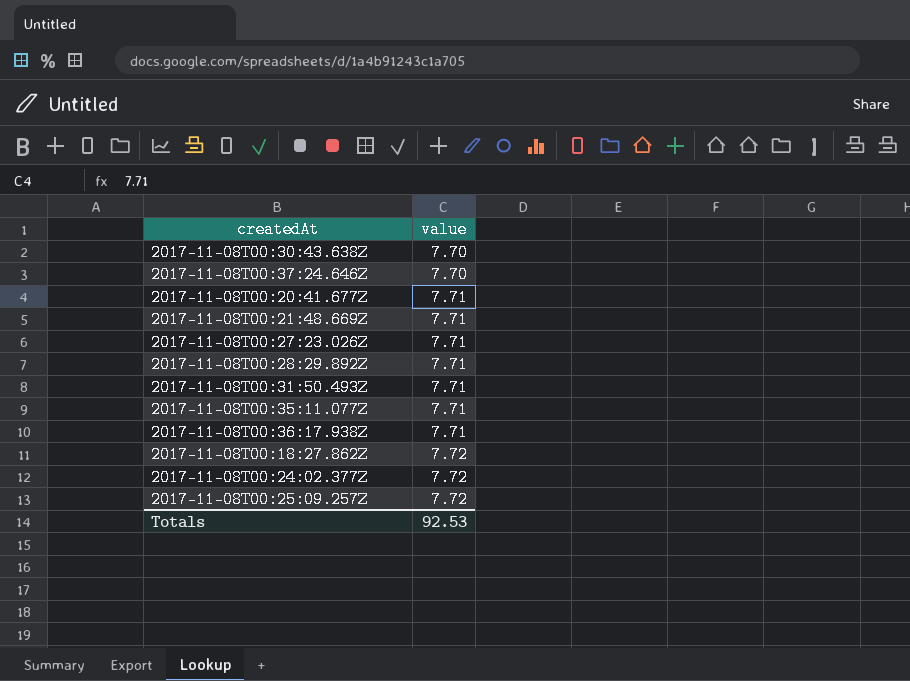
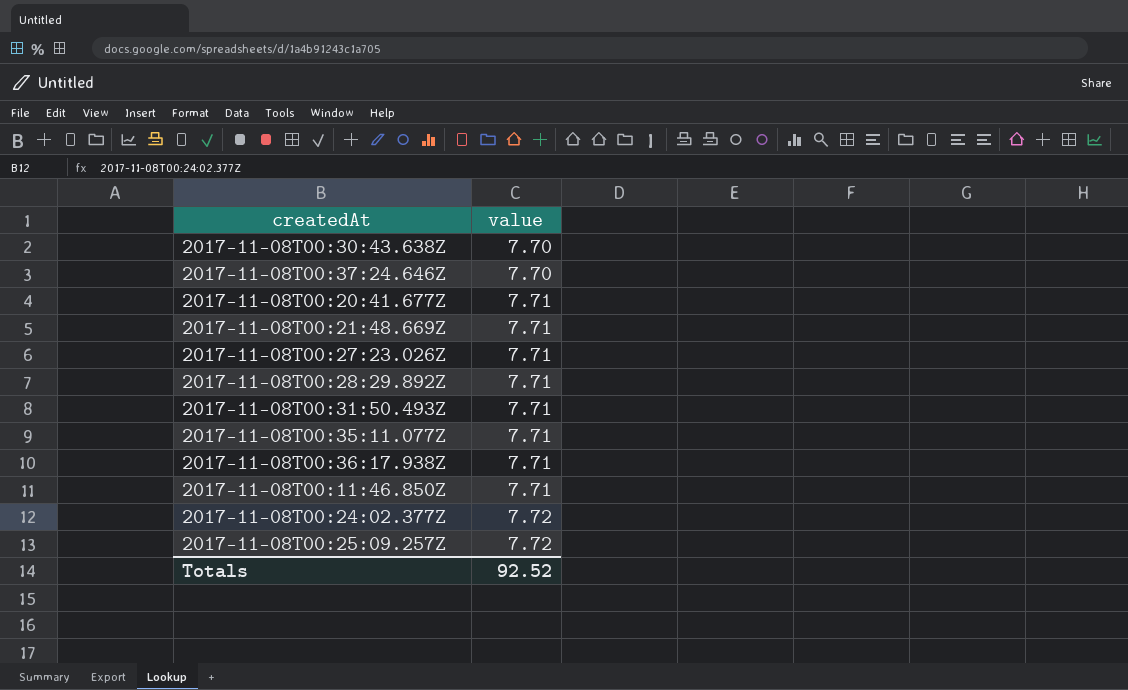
row 2017-11-08T00:18:27.862Z: 7.72 -> none
row 2017-11-08T00:11:46.850Z: none -> 7.71
Totals | value: 92.53 -> 92.52

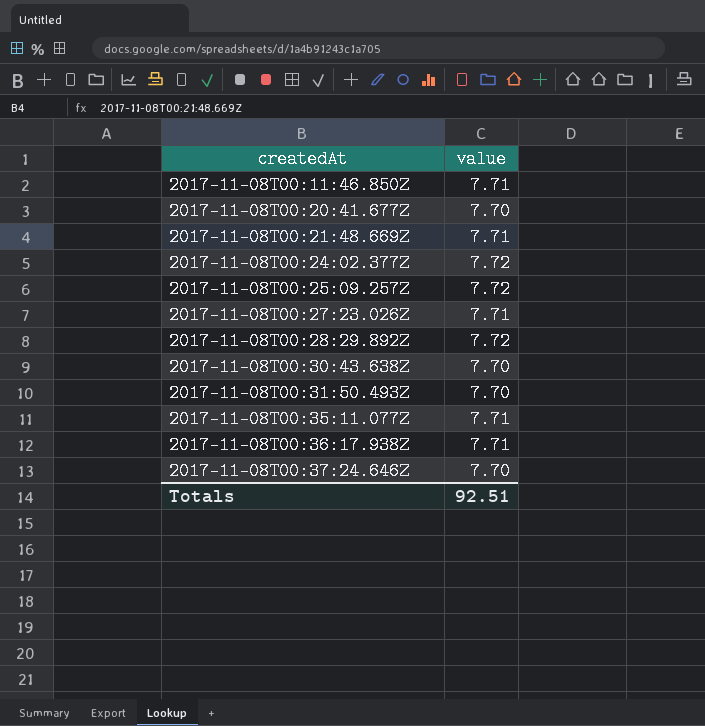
row order: value ascending -> createdAt ascending
2017-11-08T00:20:41.677Z | value: 7.71 -> 7.70
2017-11-08T00:28:29.892Z | value: 7.71 -> 7.72
2017-11-08T00:31:50.493Z | value: 7.71 -> 7.70
Totals | value: 92.52 -> 92.51

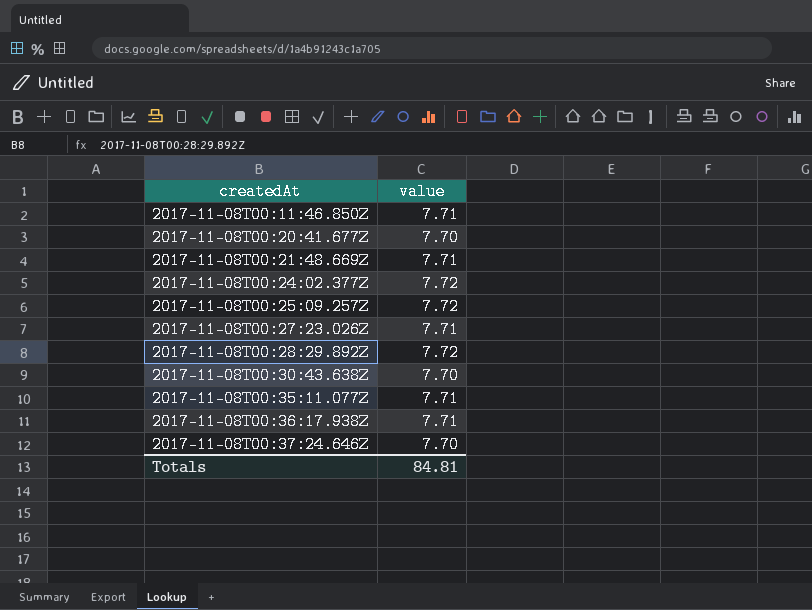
row 2017-11-08T00:31:50.493Z: 7.70 -> none
Totals | value: 92.51 -> 84.81

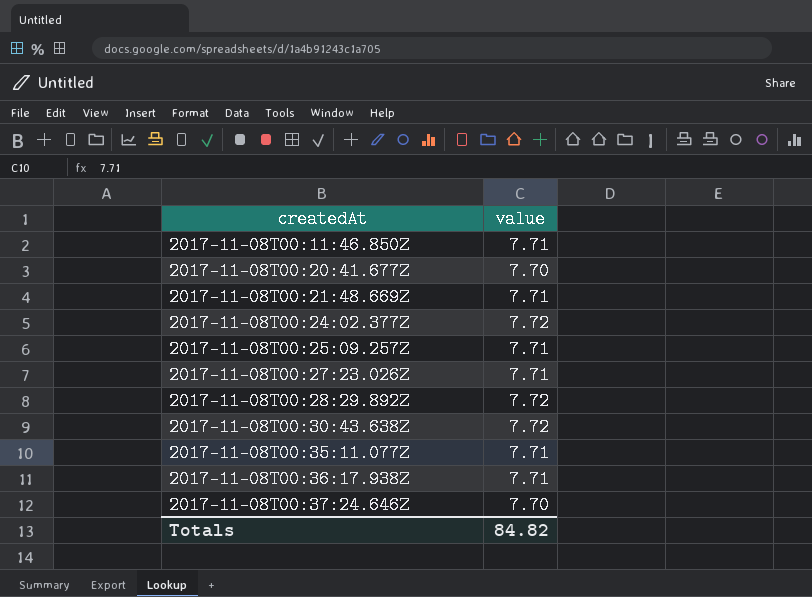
2017-11-08T00:25:09.257Z | value: 7.72 -> 7.71
2017-11-08T00:30:43.638Z | value: 7.70 -> 7.72
Totals | value: 84.81 -> 84.82

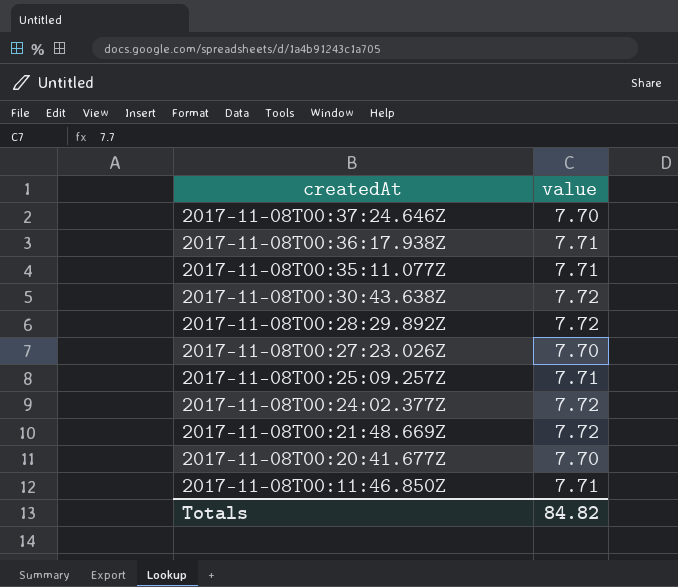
row order: createdAt ascending -> createdAt descending
2017-11-08T00:27:23.026Z | value: 7.71 -> 7.70
2017-11-08T00:21:48.669Z | value: 7.71 -> 7.72

